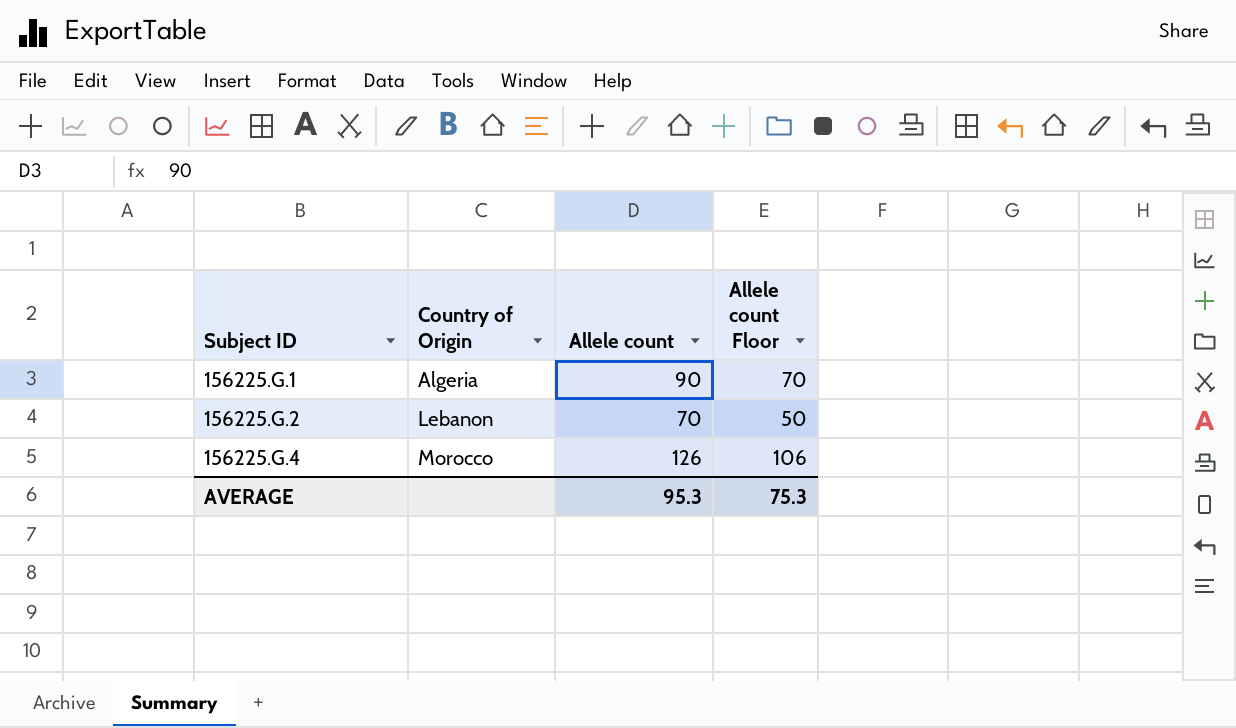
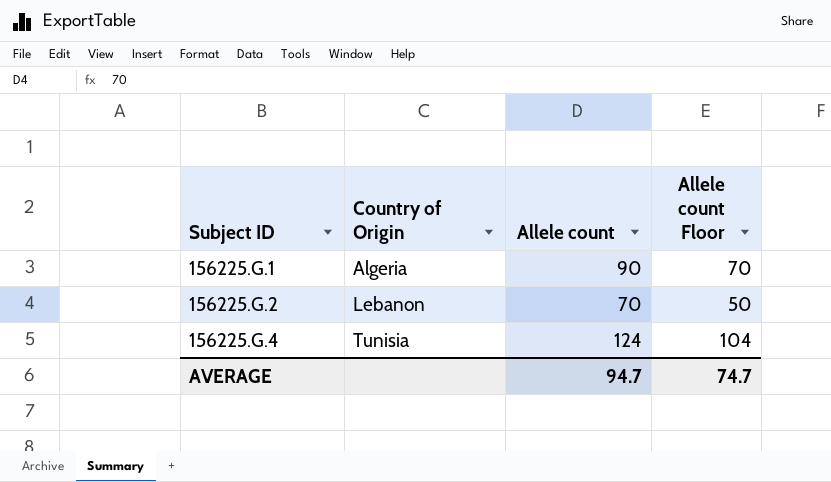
156225.G.4 | Country of Origin: Morocco -> Tunisia
156225.G.4 | Allele count: 126 -> 124
156225.G.4 | Allele count Floor: 106 -> 104
AVERAGE | Allele count: 95.3 -> 94.7
AVERAGE | Allele count Floor: 75.3 -> 74.7

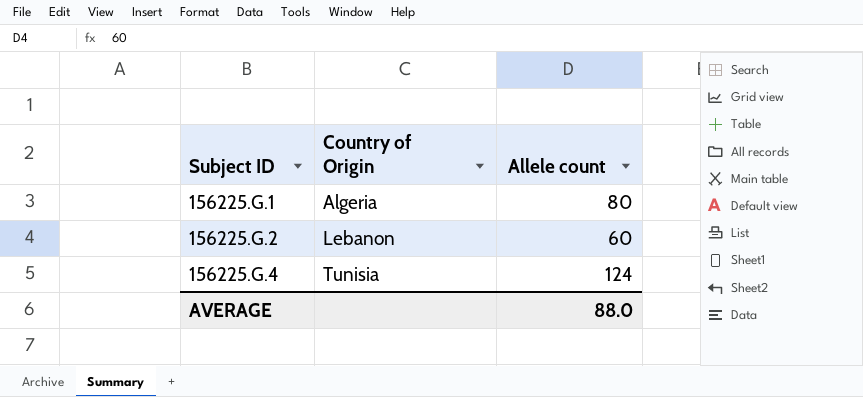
column Allele count Floor | formula: [Allele count] - 20 -> none
156225.G.1 | Allele count: 90 -> 80
156225.G.2 | Allele count: 70 -> 60
AVERAGE | Allele count: 94.7 -> 88.0

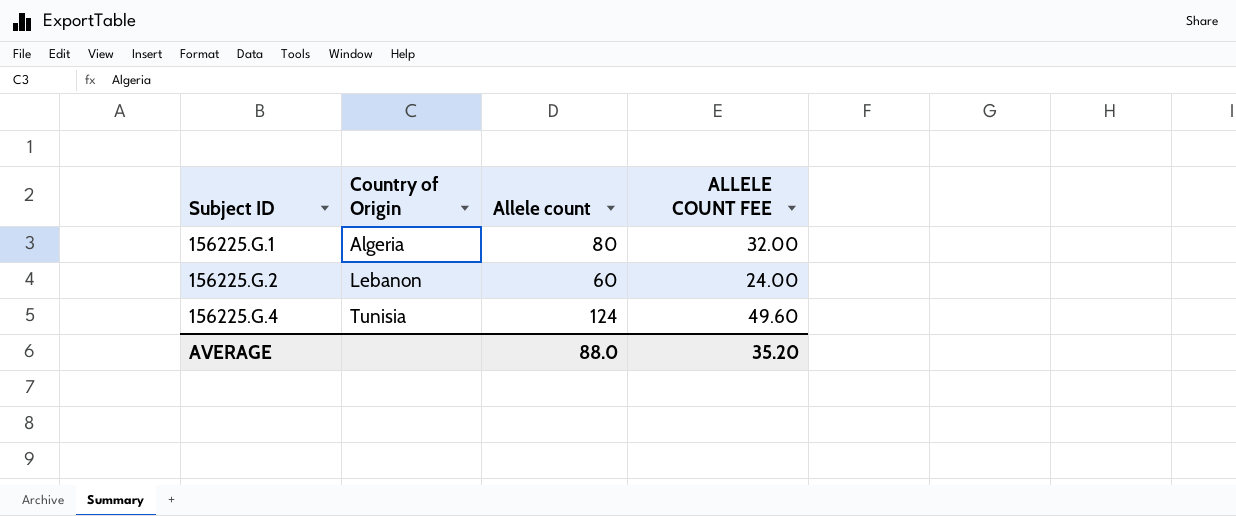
column ALLELE COUNT FEE | formula: none -> [Allele count] * 0.4

